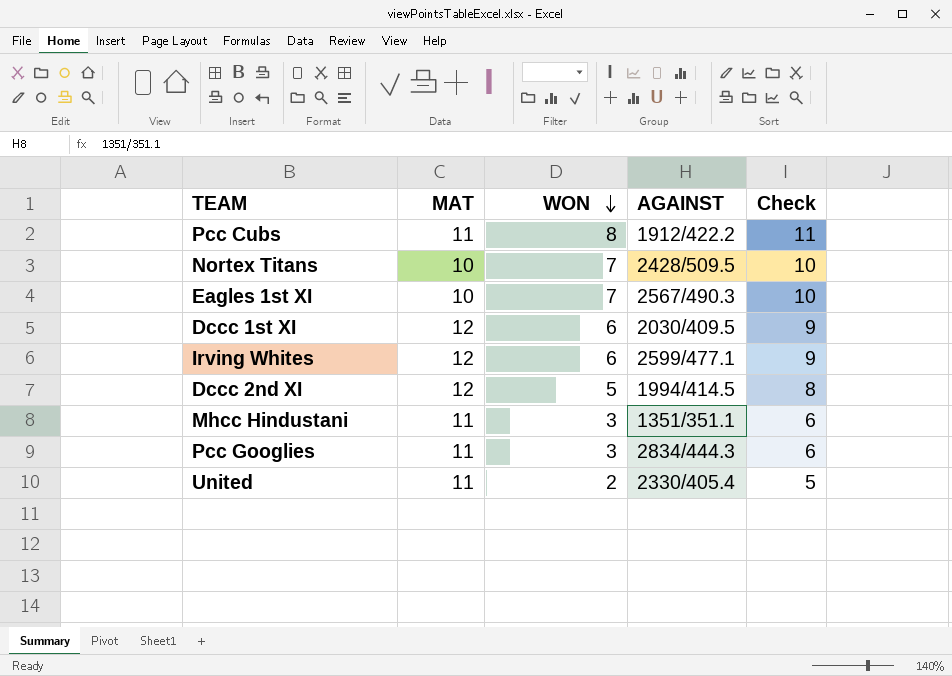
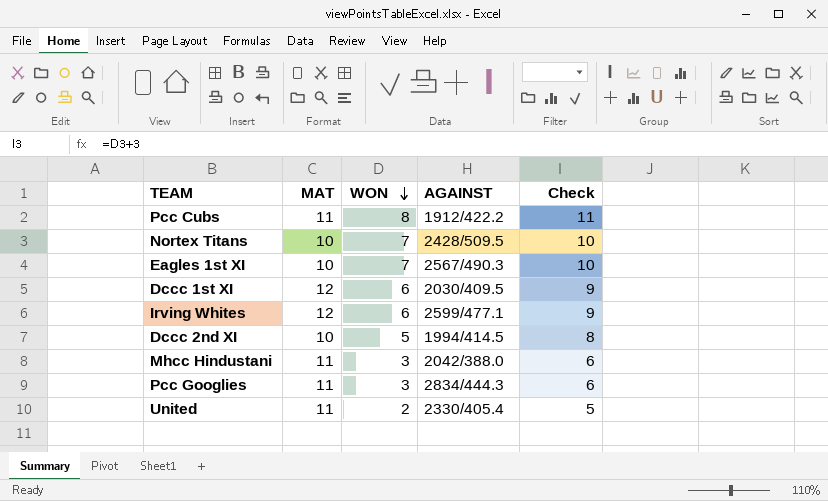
Dccc 2nd XI | MAT: 12 -> 10
Mhcc Hindustani | AGAINST: 1351/351.1 -> 2042/388.0

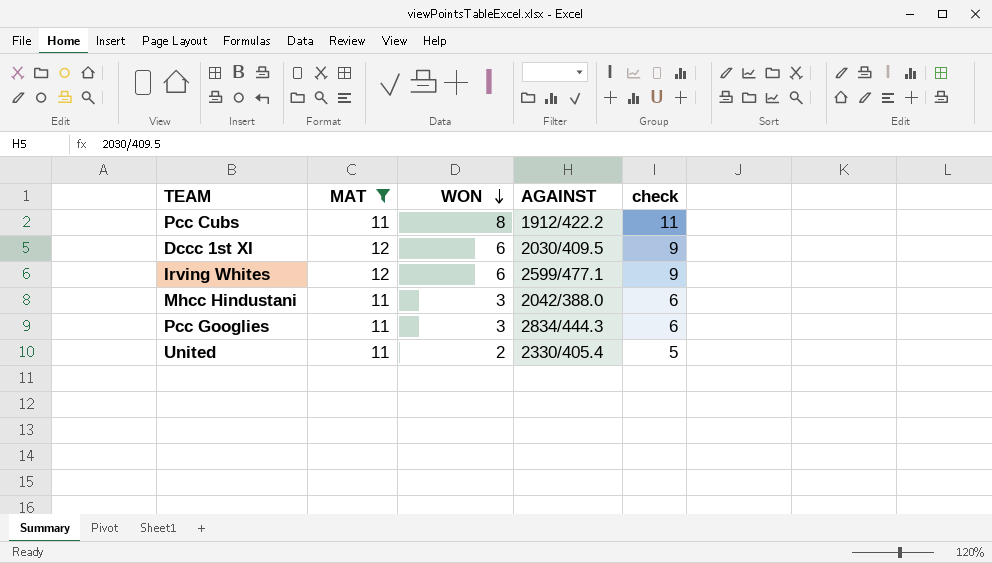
filter: none -> MAT != 10
column name: Check -> check

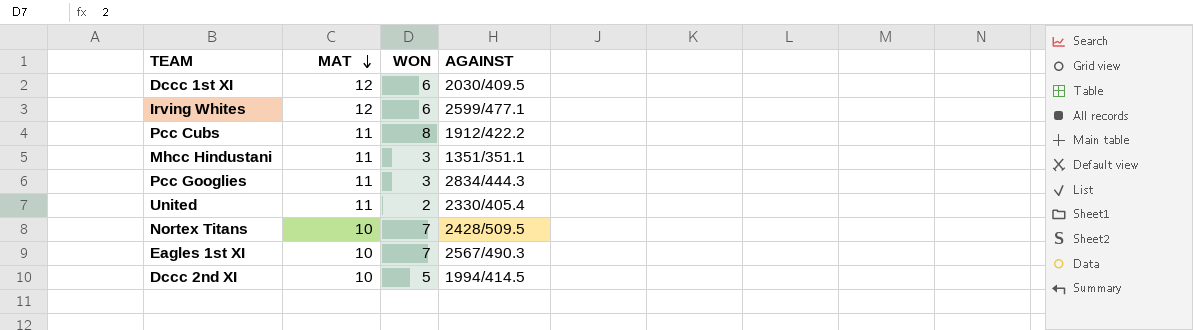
filter: MAT != 10 -> none
row order: WON descending -> MAT descending
column check | formula: [WON] + 3 -> none
Mhcc Hindustani | AGAINST: 2042/388.0 -> 1351/351.1

